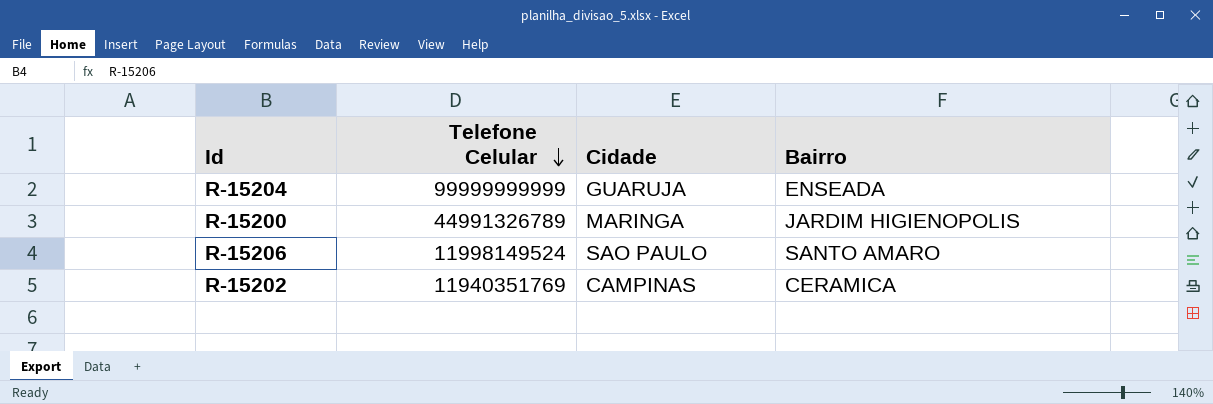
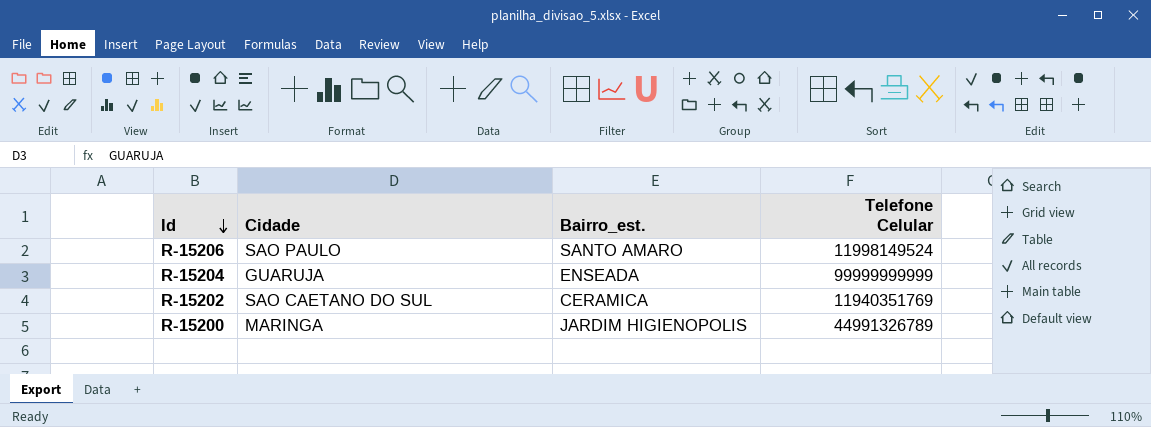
row order: Telefone Celular descending -> Id descending
column name: Bairro -> Bairro_est.
column Telefone Celular | position: 2 -> 4
R-15202 | Cidade: CAMPINAS -> SAO CAETANO DO SUL

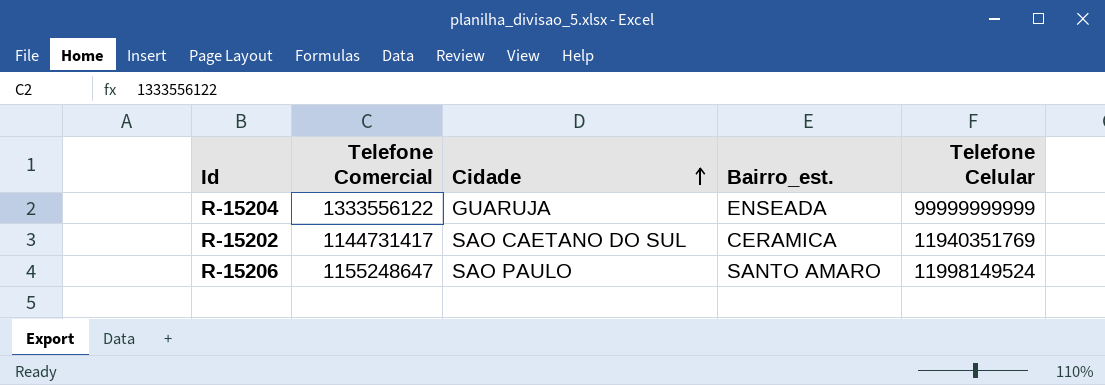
row order: Id descending -> Cidade ascending
column Telefone Comercial | position: none -> 2
row R-15200: MARINGA | JARDIM HIGIENOPOLIS | 44991326789 -> none

